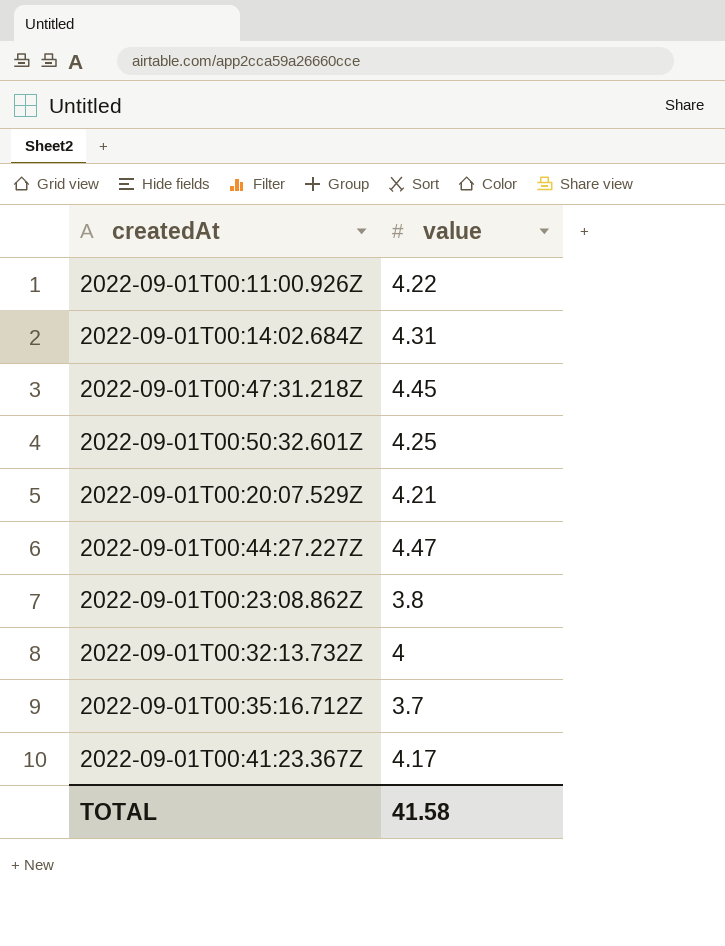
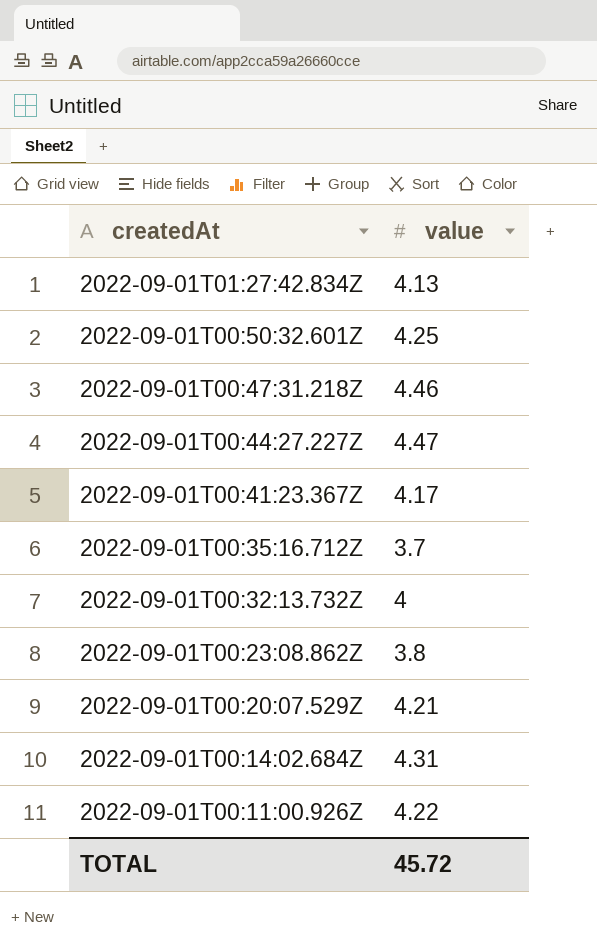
row order: none -> createdAt descending
row 2022-09-01T01:27:42.834Z: none -> 4.13
2022-09-01T00:47:31.218Z | value: 4.45 -> 4.46
TOTAL | value: 41.58 -> 45.72

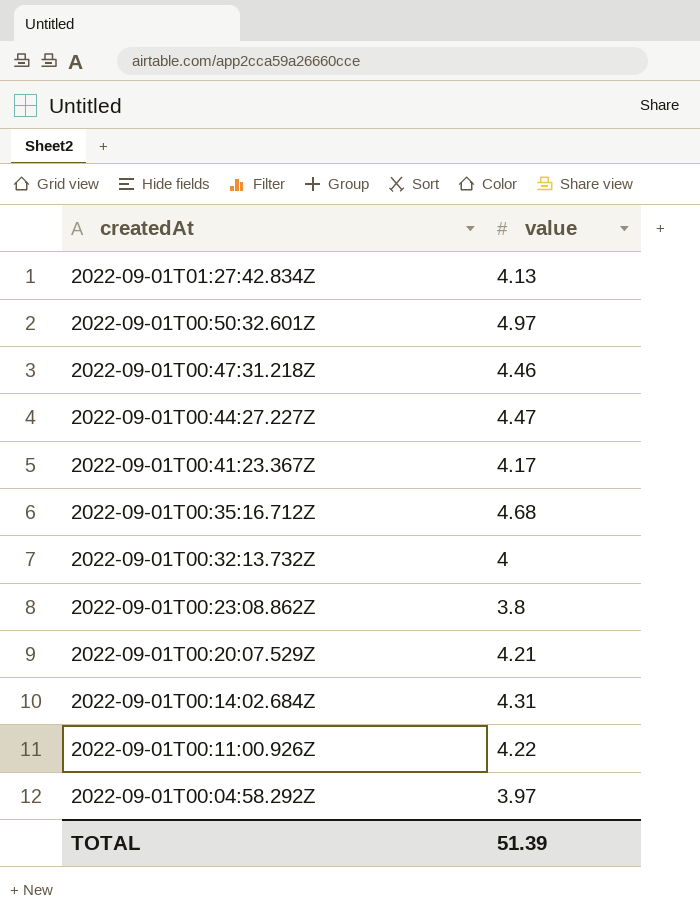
2022-09-01T00:50:32.601Z | value: 4.25 -> 4.97
2022-09-01T00:35:16.712Z | value: 3.7 -> 4.68
row 2022-09-01T00:04:58.292Z: none -> 3.97
TOTAL | value: 45.72 -> 51.39

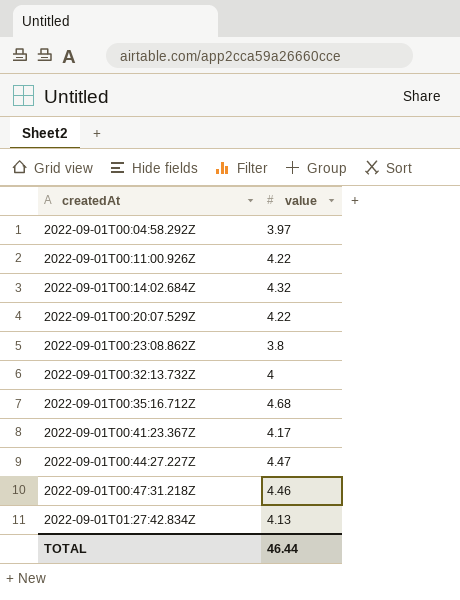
row order: createdAt descending -> createdAt ascending
row 2022-09-01T00:50:32.601Z: 4.97 -> none
2022-09-01T00:14:02.684Z | value: 4.31 -> 4.32
2022-09-01T00:20:07.529Z | value: 4.21 -> 4.22
TOTAL | value: 51.39 -> 46.44

